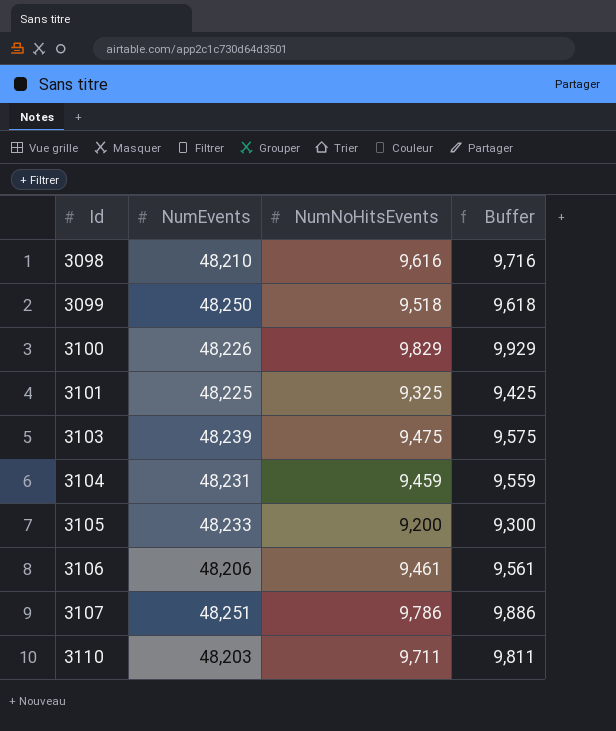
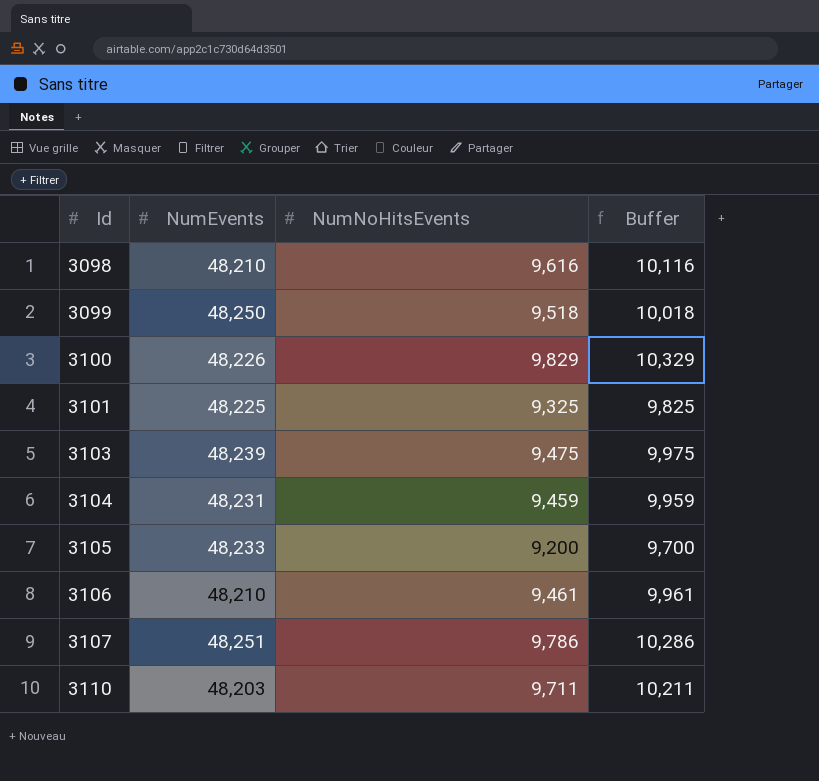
column Buffer | formula: [NumNoHitsEvents] + 100 -> [NumNoHitsEvents] + 500
3106 | NumEvents: 48,206 -> 48,210

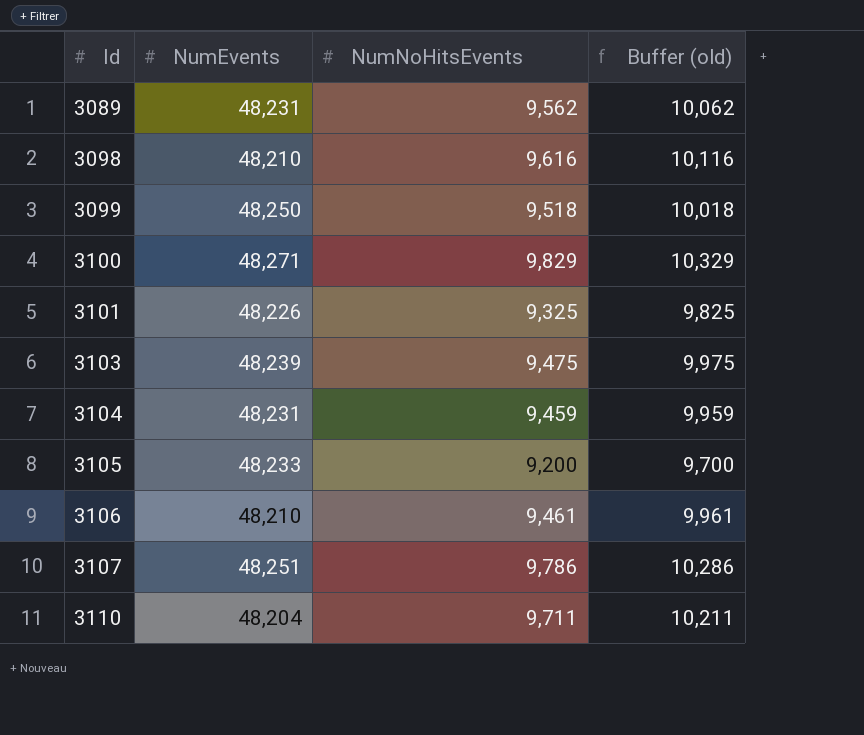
column name: Buffer -> Buffer (old)
row 3089: none -> 48,231 | 9,562 | 10,062
3100 | NumEvents: 48,226 -> 48,271
3101 | NumEvents: 48,225 -> 48,226
3110 | NumEvents: 48,203 -> 48,204

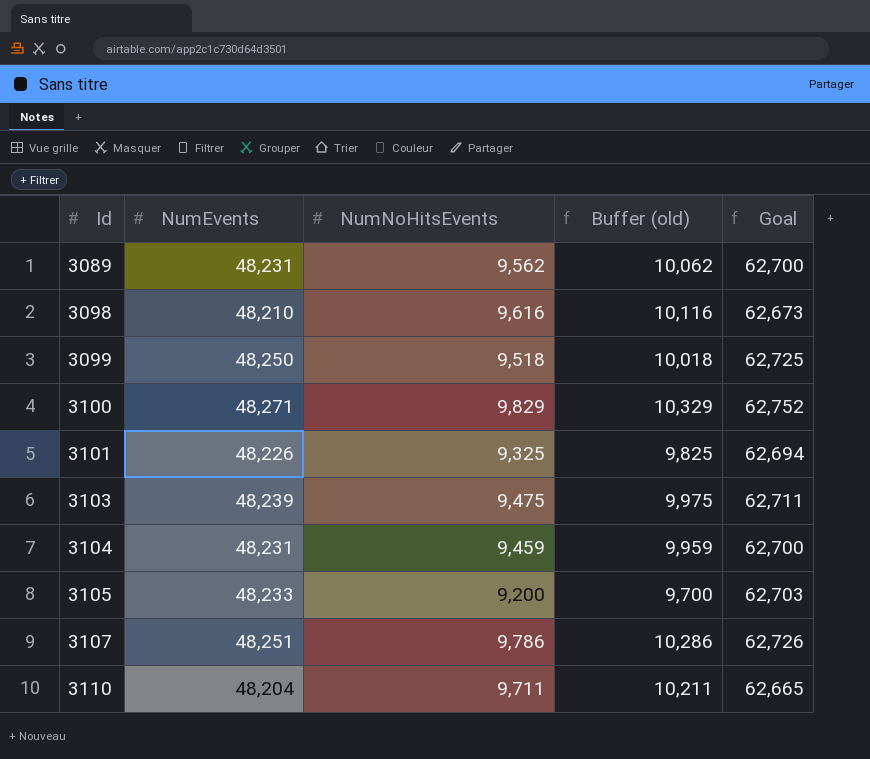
column Goal | formula: none -> [NumEvents] * 1.3
row 3106: 48,210 | 9,461 | 9,961 -> none

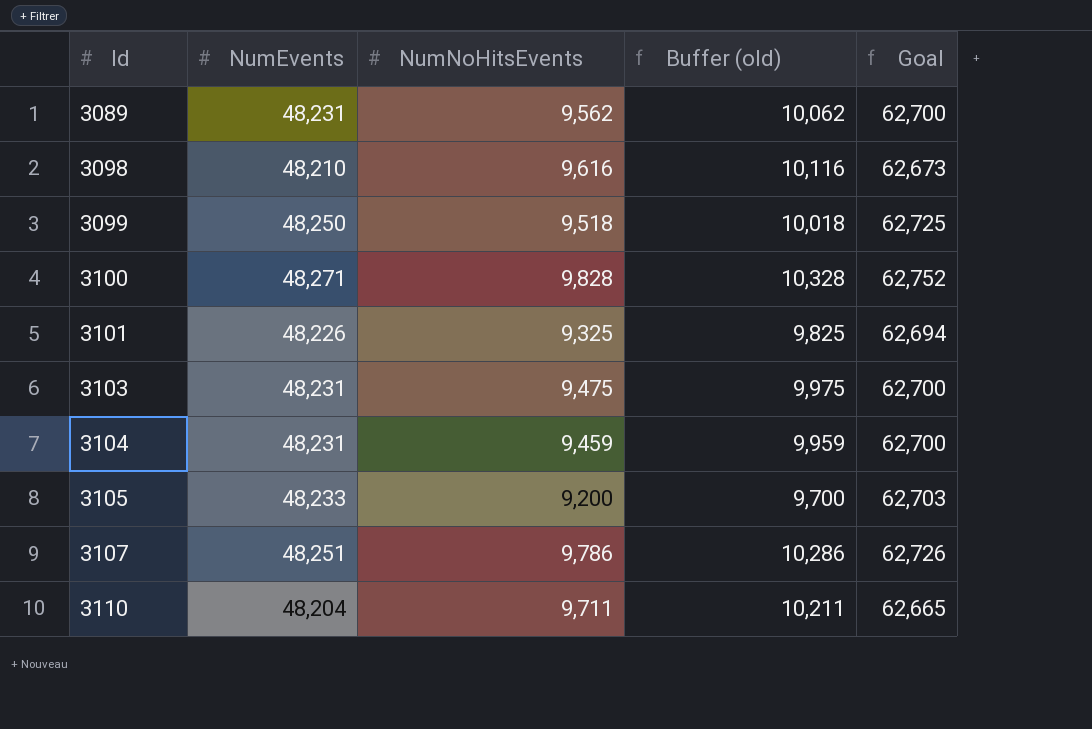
3100 | NumNoHitsEvents: 9,829 -> 9,828
3100 | Buffer (old): 10,329 -> 10,328
3103 | NumEvents: 48,239 -> 48,231
3103 | Goal: 62,711 -> 62,700

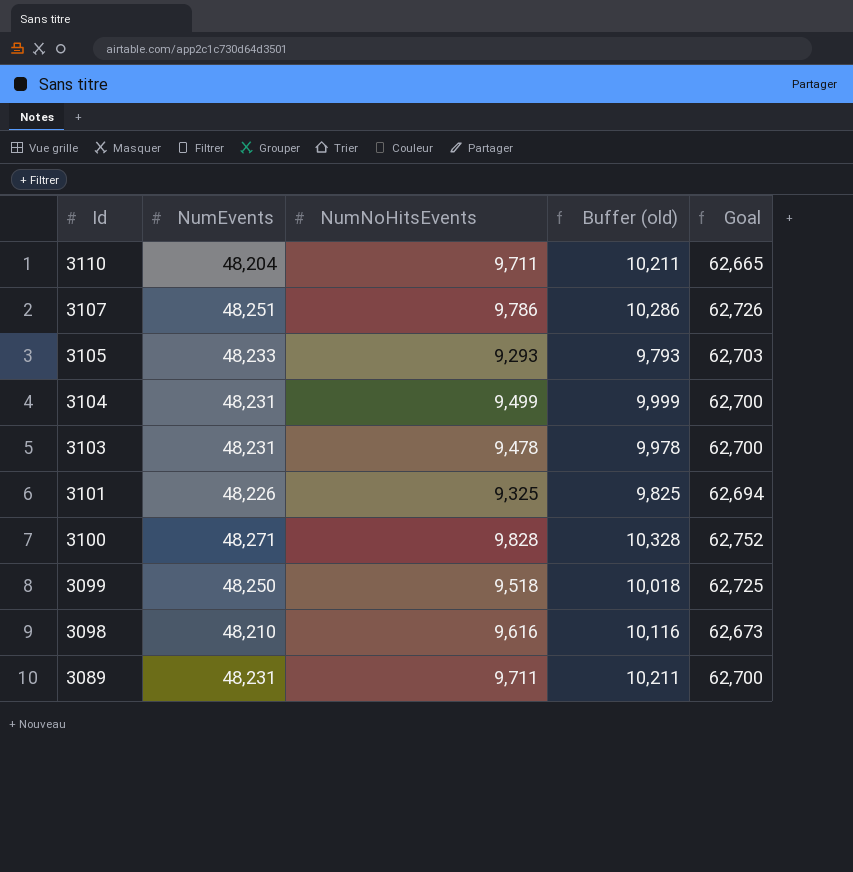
row order: Id ascending -> Id descending
3105 | NumNoHitsEvents: 9,200 -> 9,293
3105 | Buffer (old): 9,700 -> 9,793
3104 | NumNoHitsEvents: 9,459 -> 9,499
3104 | Buffer (old): 9,959 -> 9,999
3103 | NumNoHitsEvents: 9,475 -> 9,478
3103 | Buffer (old): 9,975 -> 9,978
3089 | NumNoHitsEvents: 9,562 -> 9,711
3089 | Buffer (old): 10,062 -> 10,211

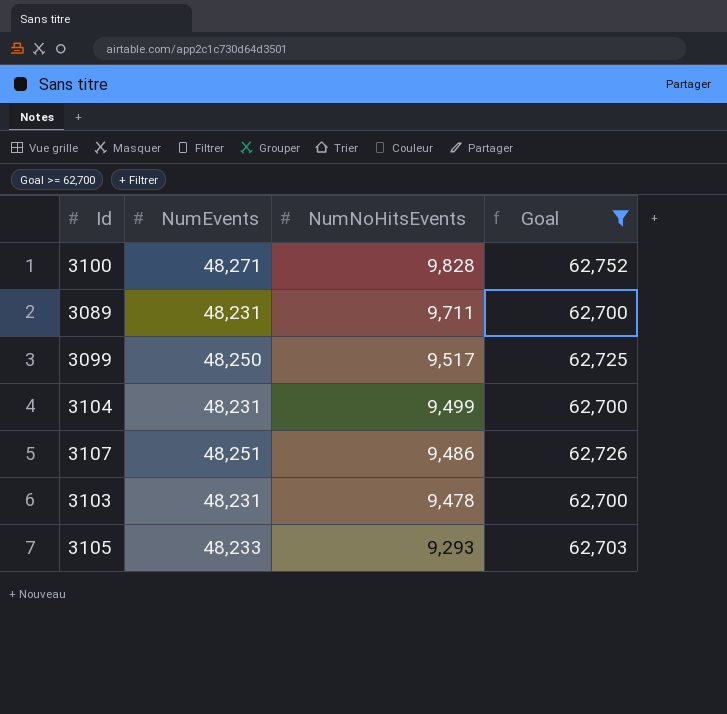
filter: none -> Goal >= 62,700
row order: Id descending -> NumNoHitsEvents descending
column Buffer (old) | formula: [NumNoHitsEvents] + 500 -> none
3099 | NumNoHitsEvents: 9,518 -> 9,517
3107 | NumNoHitsEvents: 9,786 -> 9,486

